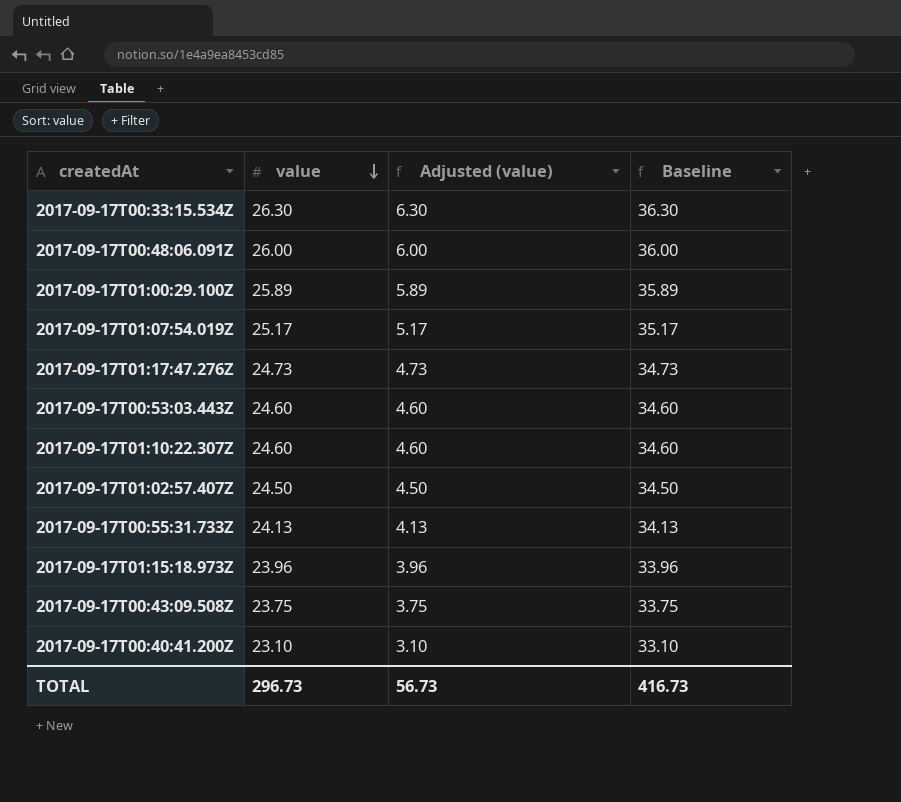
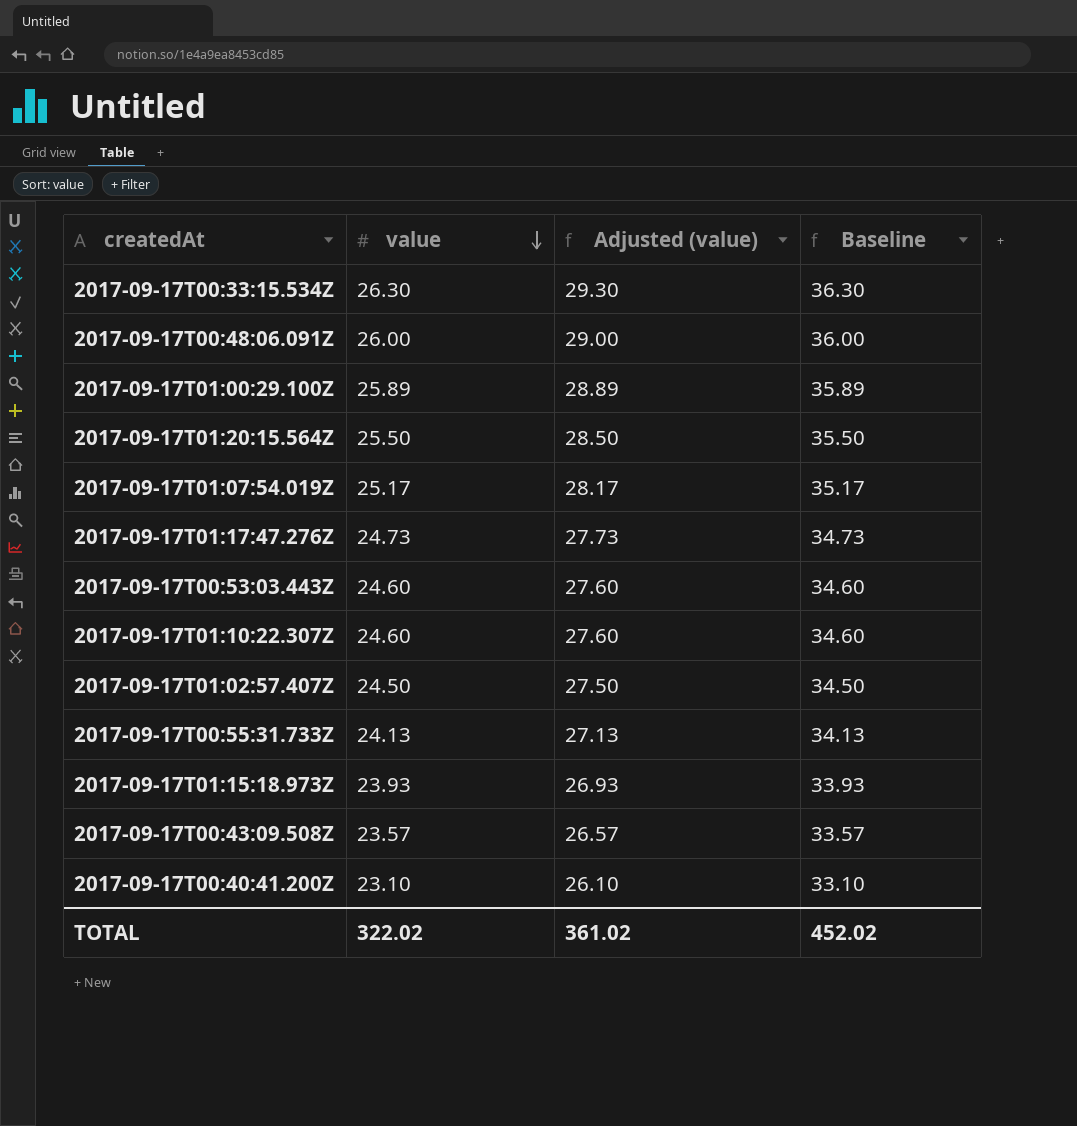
column Adjusted (value) | formula: [value] - 20 -> [value] + 3
row 2017-09-17T01:20:15.564Z: none -> 25.50 | 28.50 | 35.50
2017-09-17T01:15:18.973Z | value: 23.96 -> 23.93
2017-09-17T01:15:18.973Z | Baseline: 33.96 -> 33.93
2017-09-17T00:43:09.508Z | value: 23.75 -> 23.57
2017-09-17T00:43:09.508Z | Baseline: 33.75 -> 33.57
TOTAL | value: 296.73 -> 322.02
TOTAL | Adjusted (value): 56.73 -> 361.02
TOTAL | Baseline: 416.73 -> 452.02

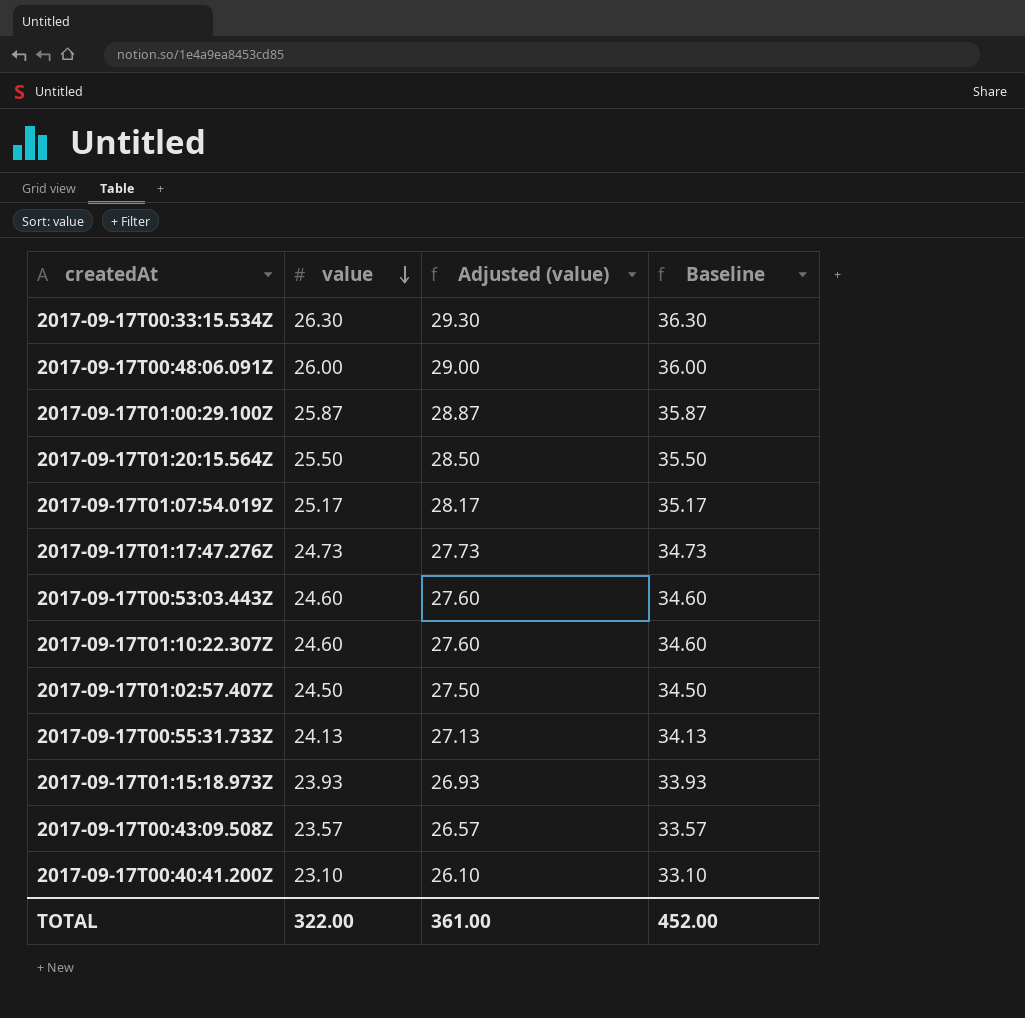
2017-09-17T01:00:29.100Z | value: 25.89 -> 25.87
2017-09-17T01:00:29.100Z | Adjusted (value): 28.89 -> 28.87
2017-09-17T01:00:29.100Z | Baseline: 35.89 -> 35.87
TOTAL | value: 322.02 -> 322.00
TOTAL | Adjusted (value): 361.02 -> 361.00
TOTAL | Baseline: 452.02 -> 452.00

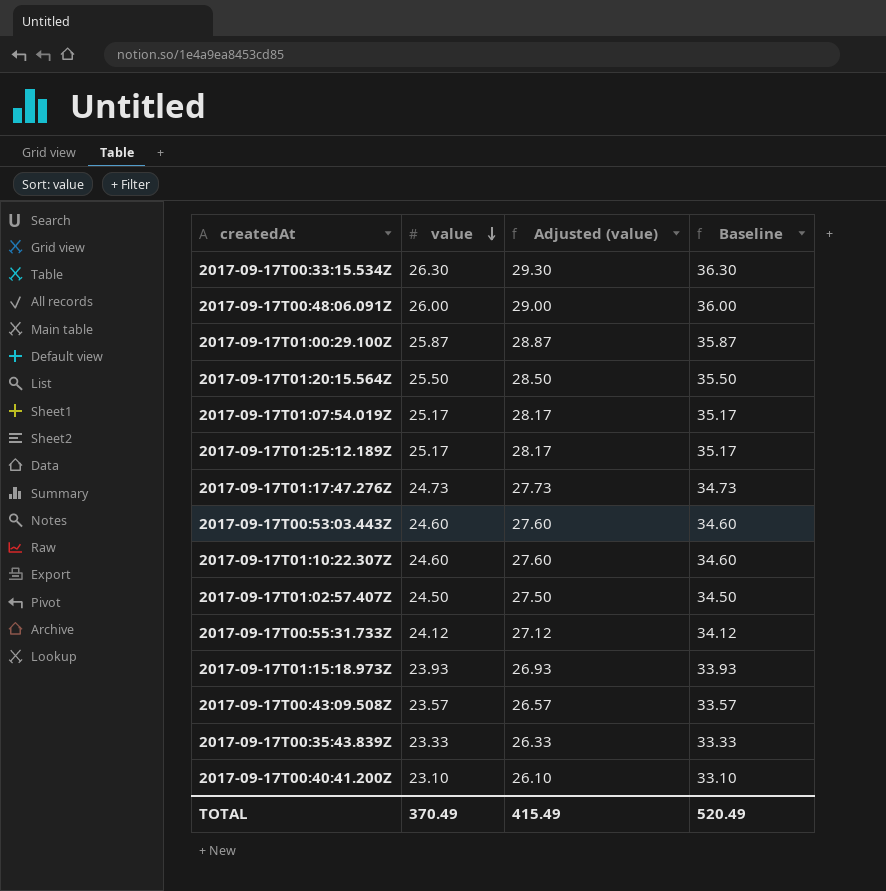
row 2017-09-17T01:25:12.189Z: none -> 25.17 | 28.17 | 35.17
2017-09-17T00:55:31.733Z | value: 24.13 -> 24.12
2017-09-17T00:55:31.733Z | Adjusted (value): 27.13 -> 27.12
2017-09-17T00:55:31.733Z | Baseline: 34.13 -> 34.12
row 2017-09-17T00:35:43.839Z: none -> 23.33 | 26.33 | 33.33
TOTAL | value: 322.00 -> 370.49
TOTAL | Adjusted (value): 361.00 -> 415.49
TOTAL | Baseline: 452.00 -> 520.49

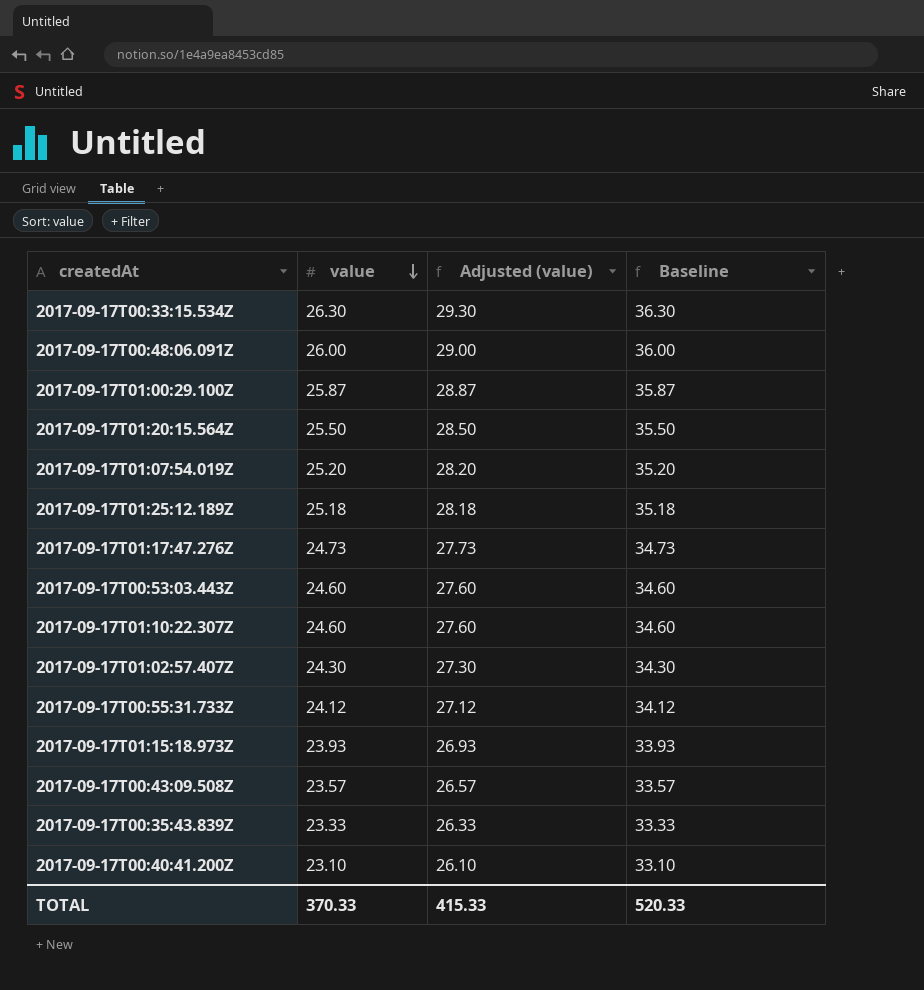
2017-09-17T01:07:54.019Z | value: 25.17 -> 25.20
2017-09-17T01:07:54.019Z | Adjusted (value): 28.17 -> 28.20
2017-09-17T01:07:54.019Z | Baseline: 35.17 -> 35.20
2017-09-17T01:25:12.189Z | value: 25.17 -> 25.18
2017-09-17T01:25:12.189Z | Adjusted (value): 28.17 -> 28.18
2017-09-17T01:25:12.189Z | Baseline: 35.17 -> 35.18
2017-09-17T01:02:57.407Z | value: 24.50 -> 24.30
2017-09-17T01:02:57.407Z | Adjusted (value): 27.50 -> 27.30
2017-09-17T01:02:57.407Z | Baseline: 34.50 -> 34.30
TOTAL | value: 370.49 -> 370.33
TOTAL | Adjusted (value): 415.49 -> 415.33
TOTAL | Baseline: 520.49 -> 520.33

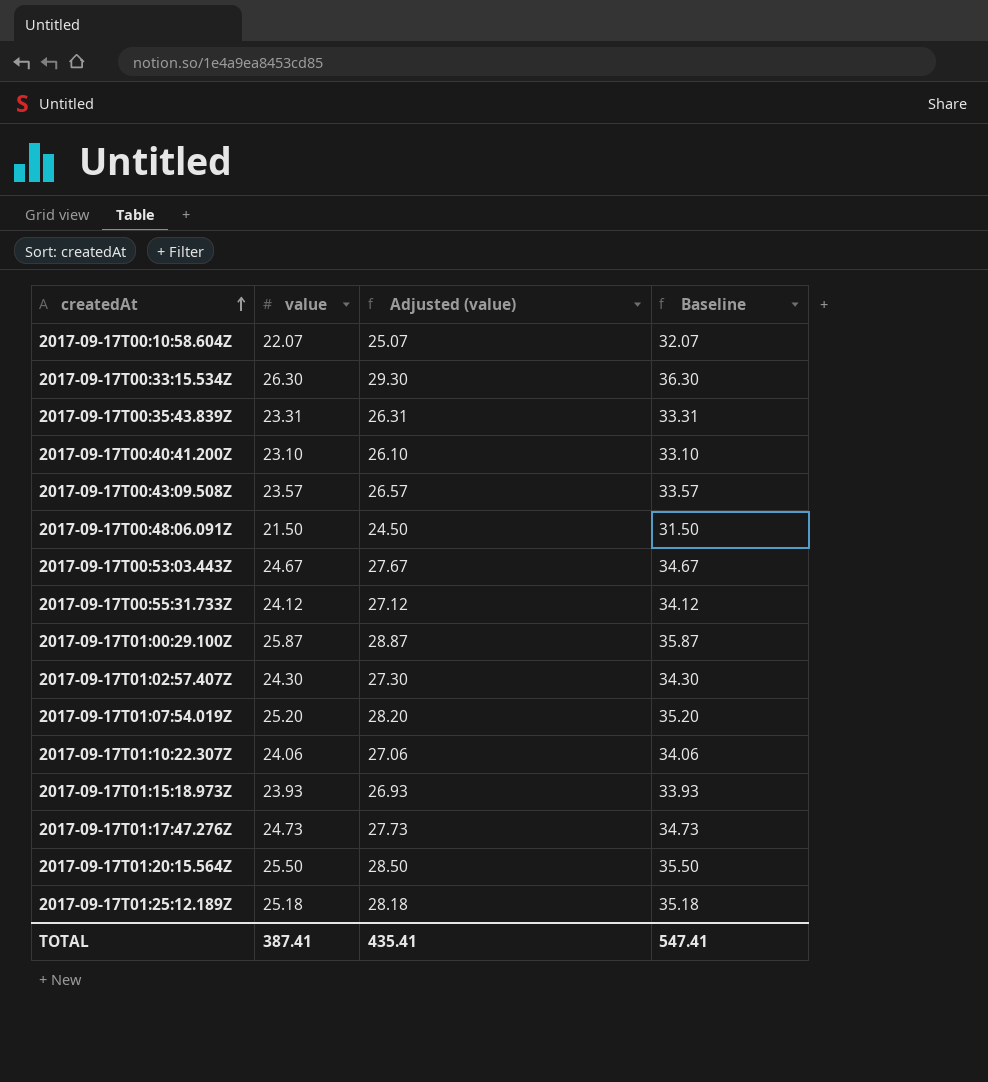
row order: value descending -> createdAt ascending
row 2017-09-17T00:10:58.604Z: none -> 22.07 | 25.07 | 32.07
2017-09-17T00:35:43.839Z | value: 23.33 -> 23.31
2017-09-17T00:35:43.839Z | Adjusted (value): 26.33 -> 26.31
2017-09-17T00:35:43.839Z | Baseline: 33.33 -> 33.31
2017-09-17T00:48:06.091Z | value: 26.00 -> 21.50
2017-09-17T00:48:06.091Z | Adjusted (value): 29.00 -> 24.50
2017-09-17T00:48:06.091Z | Baseline: 36.00 -> 31.50
2017-09-17T00:53:03.443Z | value: 24.60 -> 24.67
2017-09-17T00:53:03.443Z | Adjusted (value): 27.60 -> 27.67
2017-09-17T00:53:03.443Z | Baseline: 34.60 -> 34.67
2017-09-17T01:10:22.307Z | value: 24.60 -> 24.06
2017-09-17T01:10:22.307Z | Adjusted (value): 27.60 -> 27.06
2017-09-17T01:10:22.307Z | Baseline: 34.60 -> 34.06
TOTAL | value: 370.33 -> 387.41
TOTAL | Adjusted (value): 415.33 -> 435.41
TOTAL | Baseline: 520.33 -> 547.41

